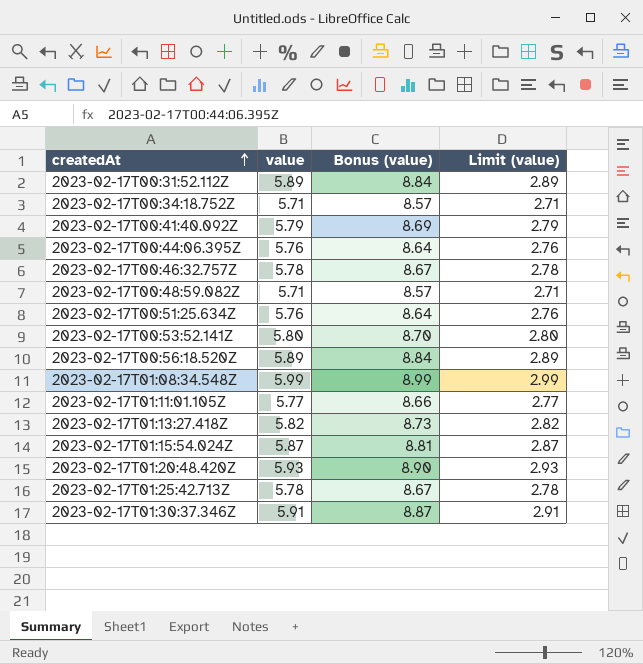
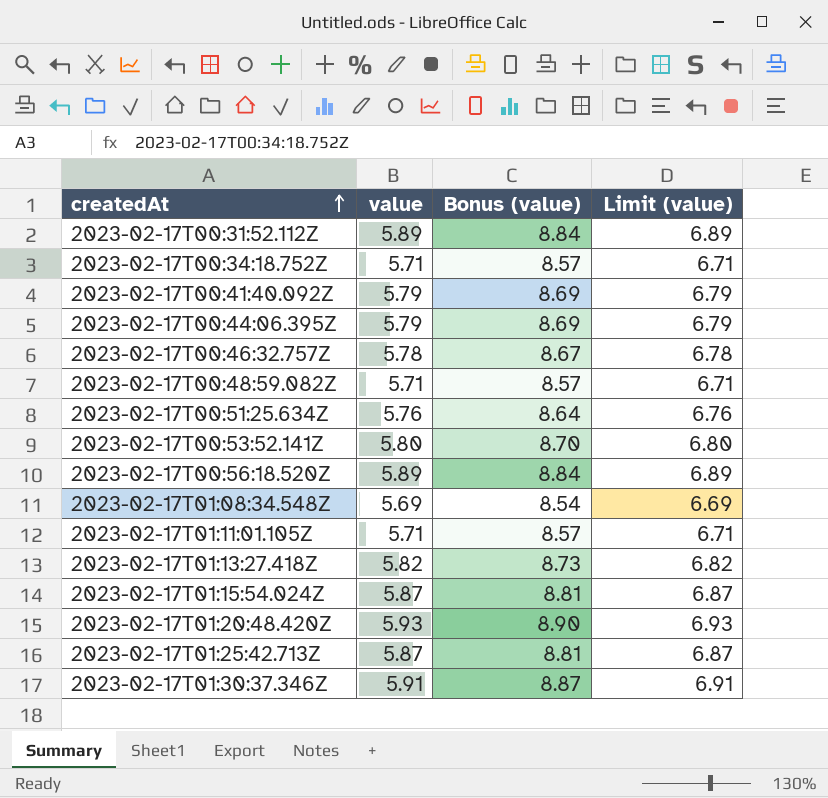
column Limit (value) | formula: [value] - 3 -> [value] + 1
2023-02-17T00:44:06.395Z | value: 5.76 -> 5.79
2023-02-17T00:44:06.395Z | Bonus (value): 8.64 -> 8.69
2023-02-17T01:08:34.548Z | value: 5.99 -> 5.69
2023-02-17T01:08:34.548Z | Bonus (value): 8.99 -> 8.54
2023-02-17T01:11:01.105Z | value: 5.77 -> 5.71
2023-02-17T01:11:01.105Z | Bonus (value): 8.66 -> 8.57
2023-02-17T01:25:42.713Z | value: 5.78 -> 5.87
2023-02-17T01:25:42.713Z | Bonus (value): 8.67 -> 8.81

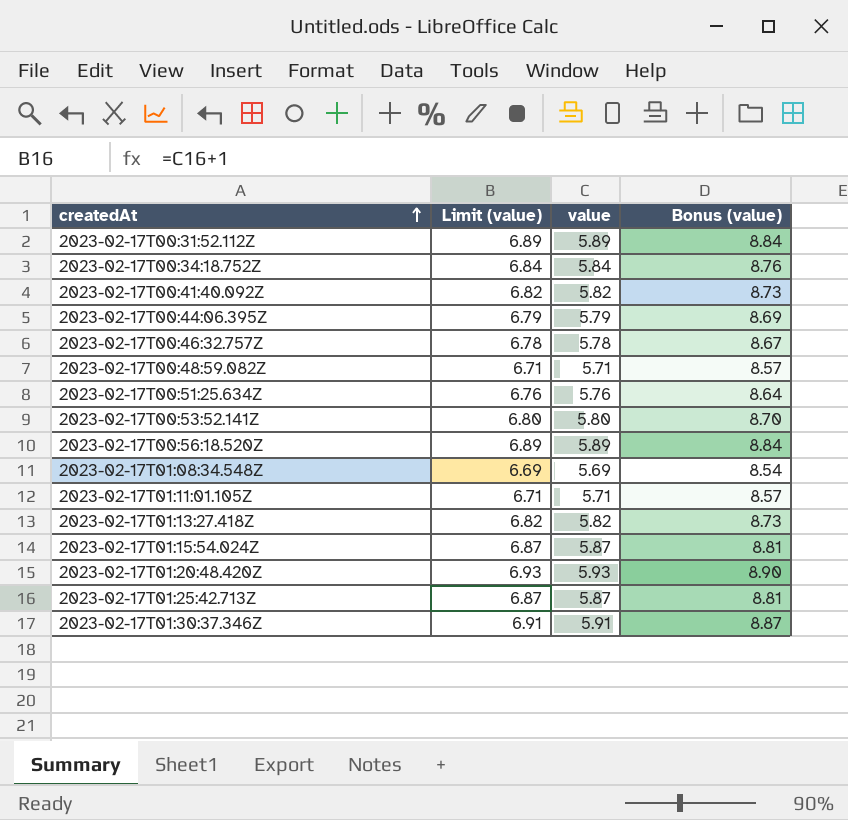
column Limit (value) | position: 4 -> 2
2023-02-17T00:34:18.752Z | Limit (value): 6.71 -> 6.84
2023-02-17T00:34:18.752Z | value: 5.71 -> 5.84
2023-02-17T00:34:18.752Z | Bonus (value): 8.57 -> 8.76
2023-02-17T00:41:40.092Z | Limit (value): 6.79 -> 6.82
2023-02-17T00:41:40.092Z | value: 5.79 -> 5.82
2023-02-17T00:41:40.092Z | Bonus (value): 8.69 -> 8.73

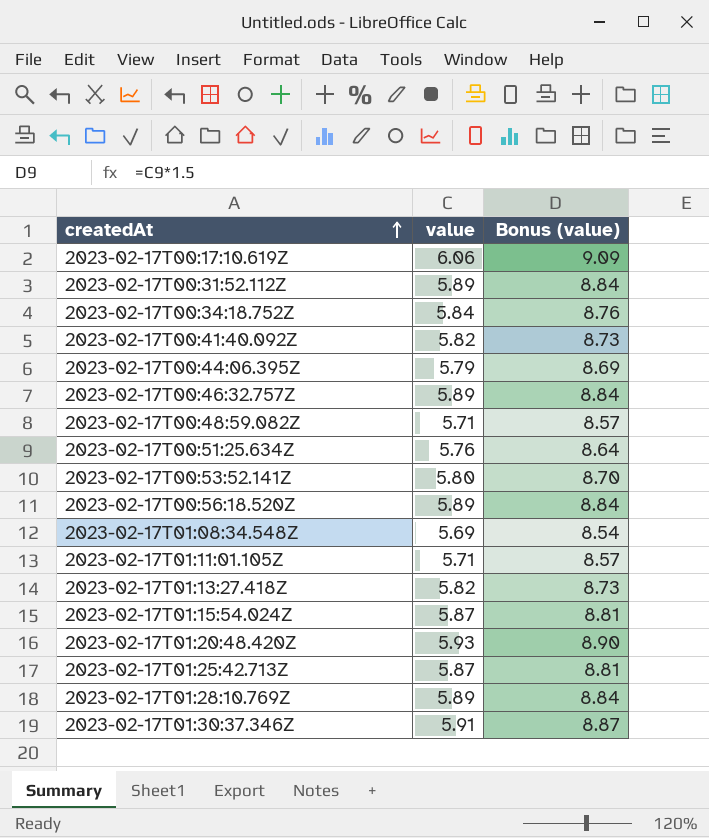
column Limit (value) | formula: [value] + 1 -> none
row 2023-02-17T00:17:10.619Z: none -> 6.06 | 9.09
2023-02-17T00:46:32.757Z | value: 5.78 -> 5.89
2023-02-17T00:46:32.757Z | Bonus (value): 8.67 -> 8.84
row 2023-02-17T01:28:10.769Z: none -> 5.89 | 8.84

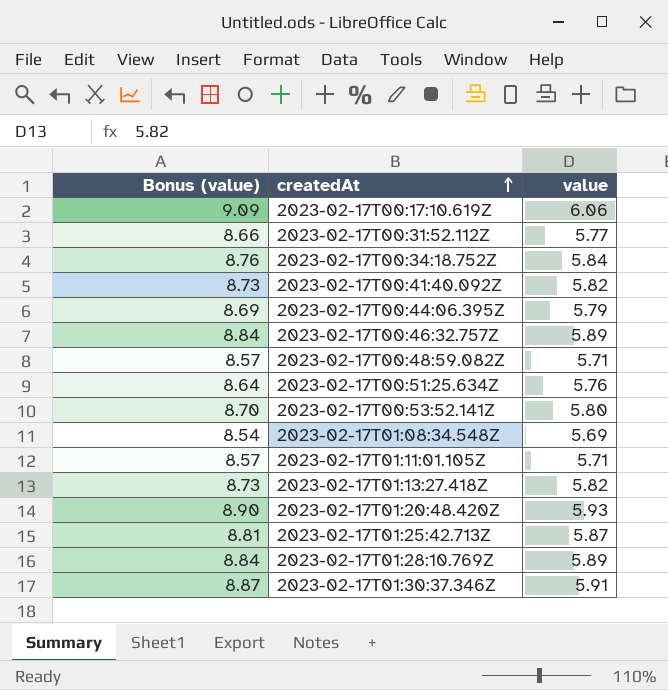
column Bonus (value) | position: 3 -> 1
row 2023-02-17T00:56:18.520Z: 5.89 | 8.84 -> none
row 2023-02-17T01:15:54.024Z: 5.87 | 8.81 -> none
2023-02-17T00:31:52.112Z | Bonus (value): 8.84 -> 8.66
2023-02-17T00:31:52.112Z | value: 5.89 -> 5.77

